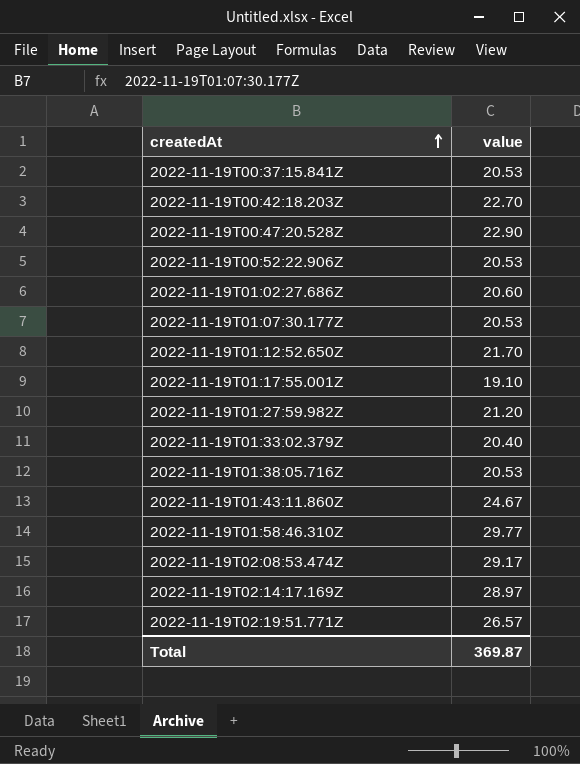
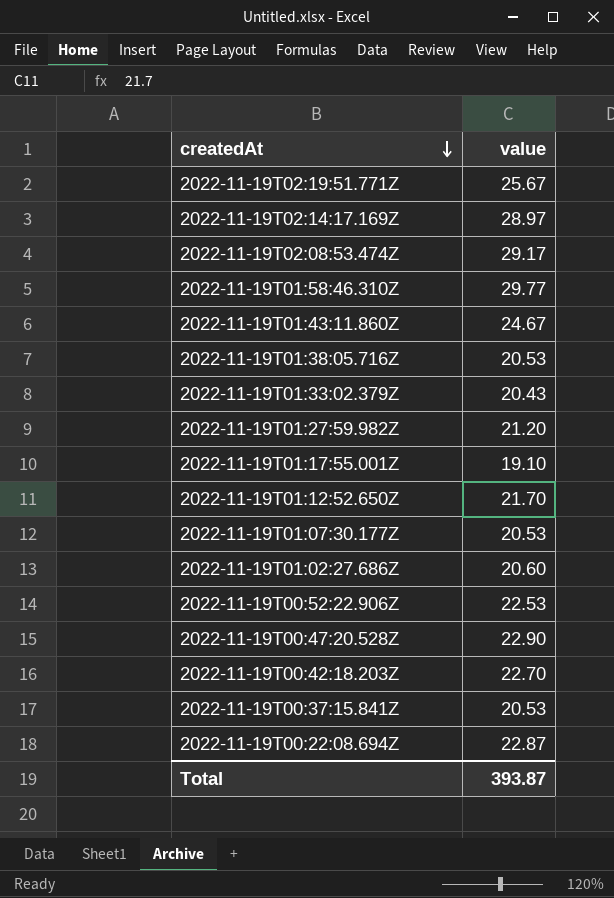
row order: createdAt ascending -> createdAt descending
2022-11-19T02:19:51.771Z | value: 26.57 -> 25.67
2022-11-19T01:33:02.379Z | value: 20.40 -> 20.43
2022-11-19T00:52:22.906Z | value: 20.53 -> 22.53
row 2022-11-19T00:22:08.694Z: none -> 22.87
Total | value: 369.87 -> 393.87

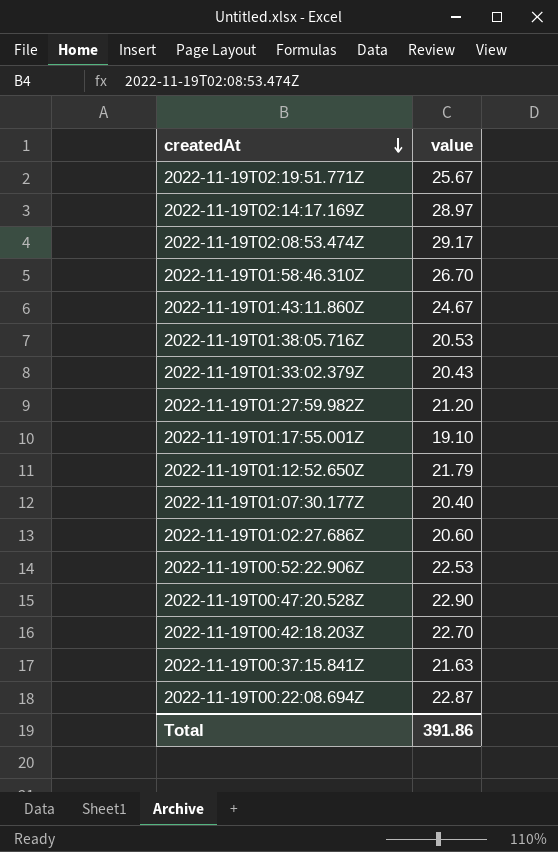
2022-11-19T01:58:46.310Z | value: 29.77 -> 26.70
2022-11-19T01:12:52.650Z | value: 21.70 -> 21.79
2022-11-19T01:07:30.177Z | value: 20.53 -> 20.40
2022-11-19T00:37:15.841Z | value: 20.53 -> 21.63
Total | value: 393.87 -> 391.86

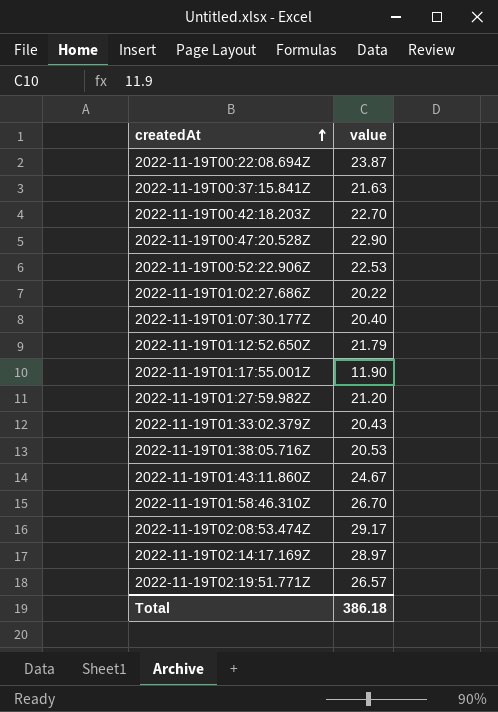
row order: createdAt descending -> createdAt ascending
2022-11-19T00:22:08.694Z | value: 22.87 -> 23.87
2022-11-19T01:02:27.686Z | value: 20.60 -> 20.22
2022-11-19T01:17:55.001Z | value: 19.10 -> 11.90
2022-11-19T02:19:51.771Z | value: 25.67 -> 26.57
Total | value: 391.86 -> 386.18

